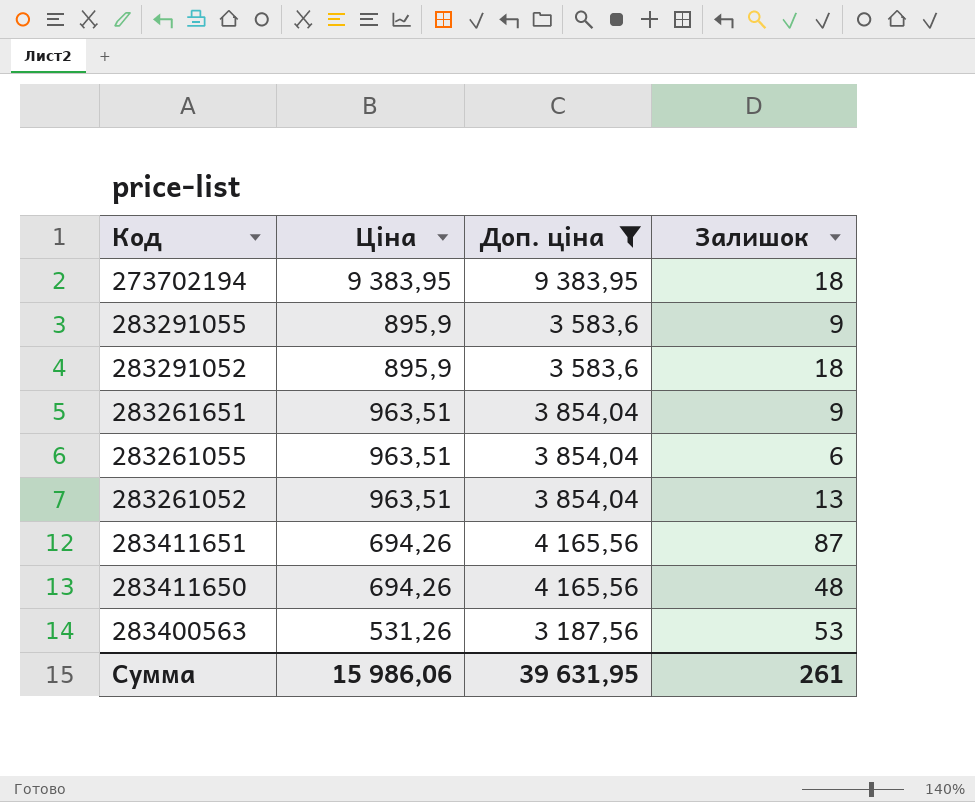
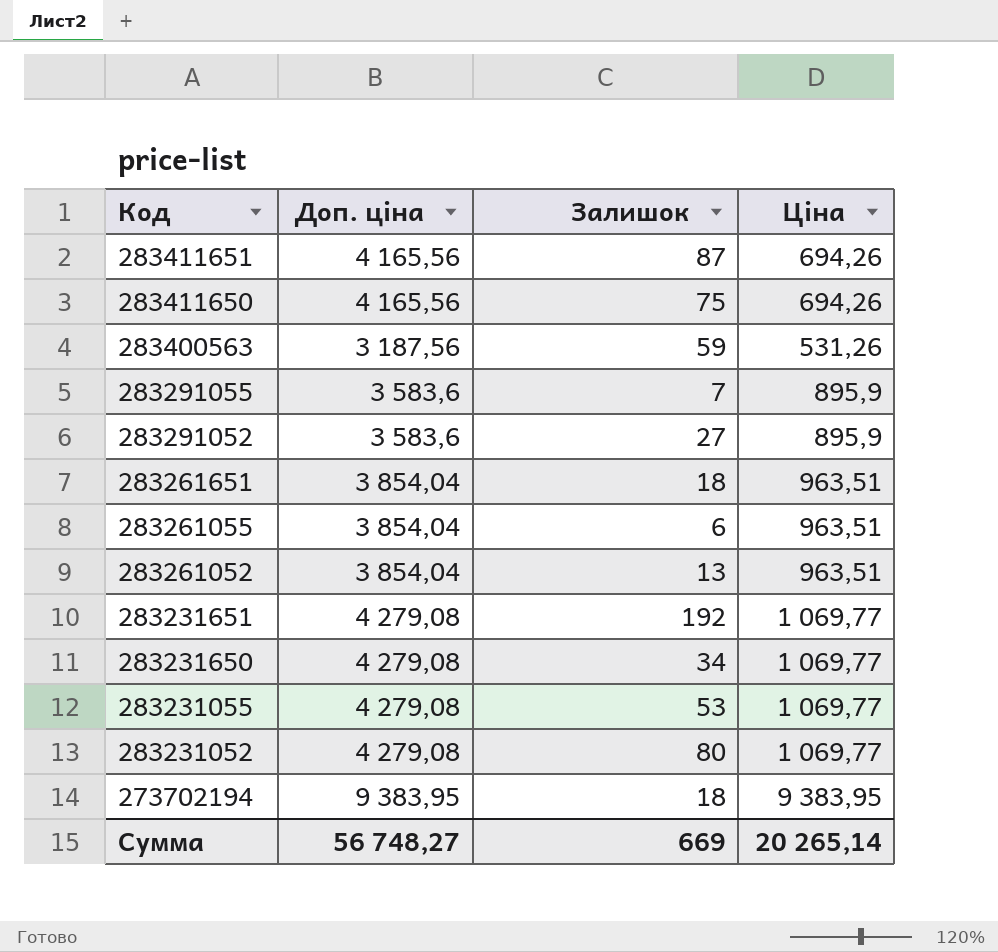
filter: Доп. ціна != 4 279,08 -> none
row order: none -> Код descending
column Ціна | position: 2 -> 4
283411650 | Залишок: 48 -> 75
283400563 | Залишок: 53 -> 59
283291055 | Залишок: 9 -> 7
283291052 | Залишок: 18 -> 27
283261651 | Залишок: 9 -> 18
Сумма | Доп. ціна: 39 631,95 -> 56 748,27
Сумма | Залишок: 261 -> 669
Сумма | Ціна: 15 986,06 -> 20 265,14

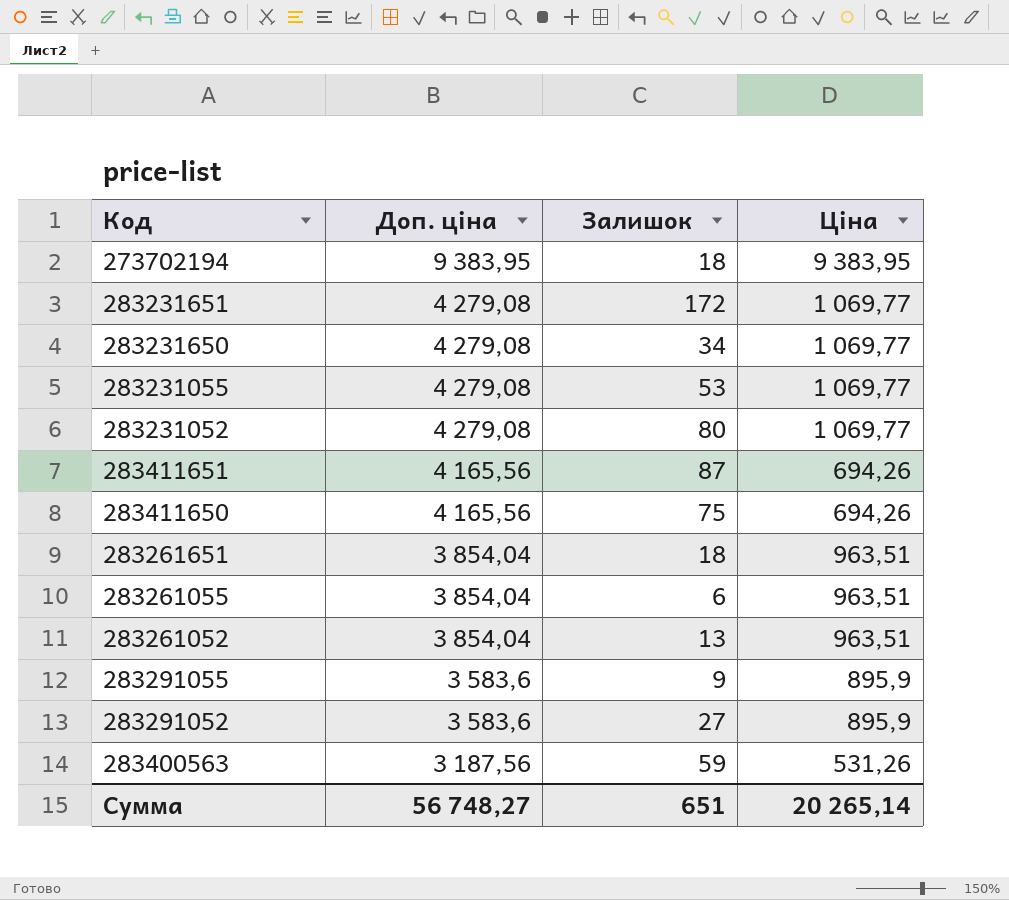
row order: Код descending -> Доп. ціна descending
283231651 | Залишок: 192 -> 172
283291055 | Залишок: 7 -> 9
Сумма | Залишок: 669 -> 651

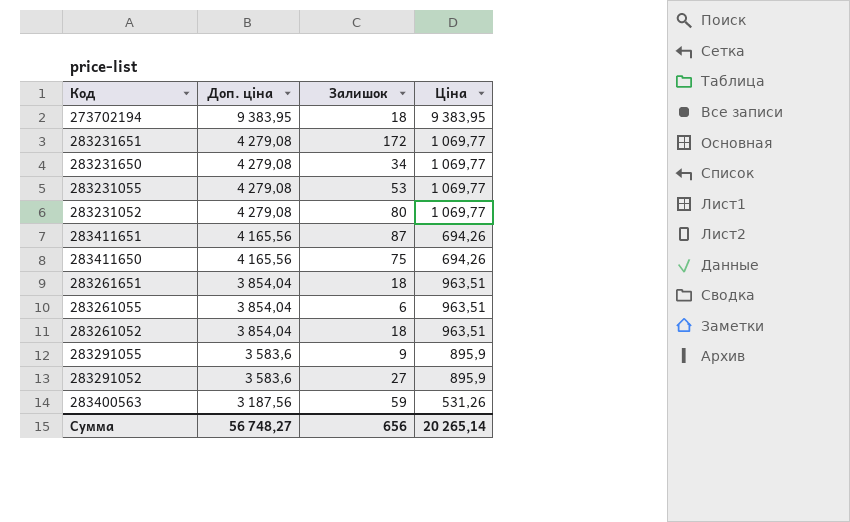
283261052 | Залишок: 13 -> 18
Сумма | Залишок: 651 -> 656

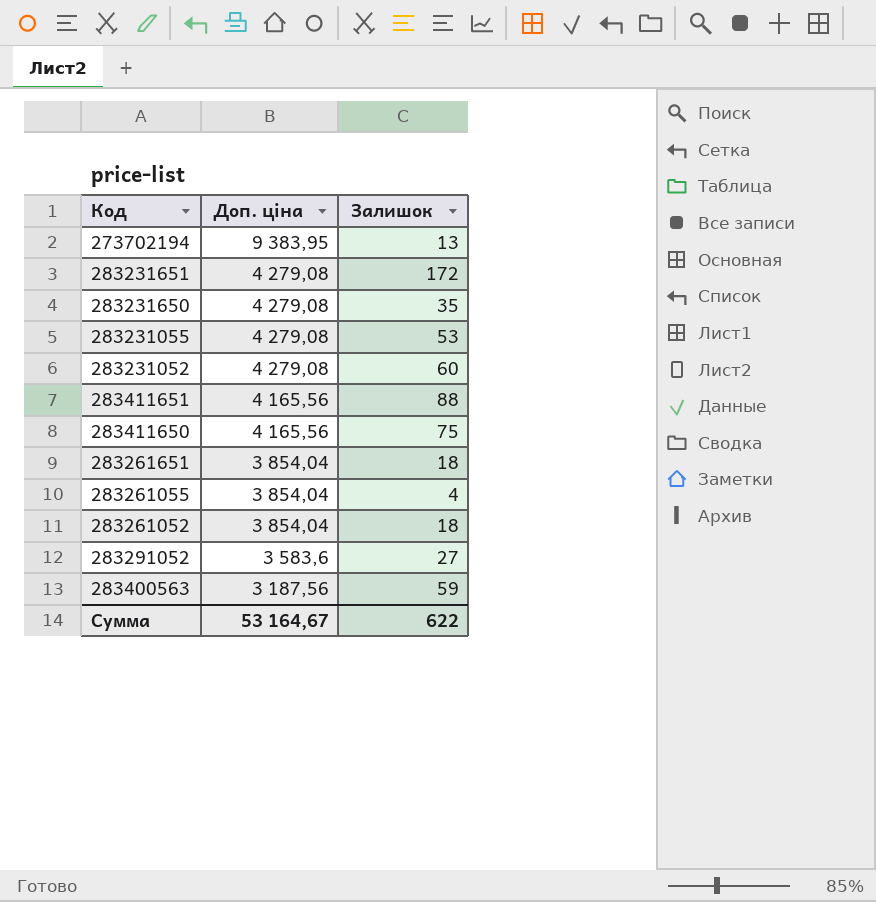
column Ціна | position: 4 -> none
row 283291055: 3 583,6 | 9 | 895,9 -> none
273702194 | Залишок: 18 -> 13
283231650 | Залишок: 34 -> 35
283231052 | Залишок: 80 -> 60
283411651 | Залишок: 87 -> 88
283261055 | Залишок: 6 -> 4
Сумма | Доп. ціна: 56 748,27 -> 53 164,67
Сумма | Залишок: 656 -> 622

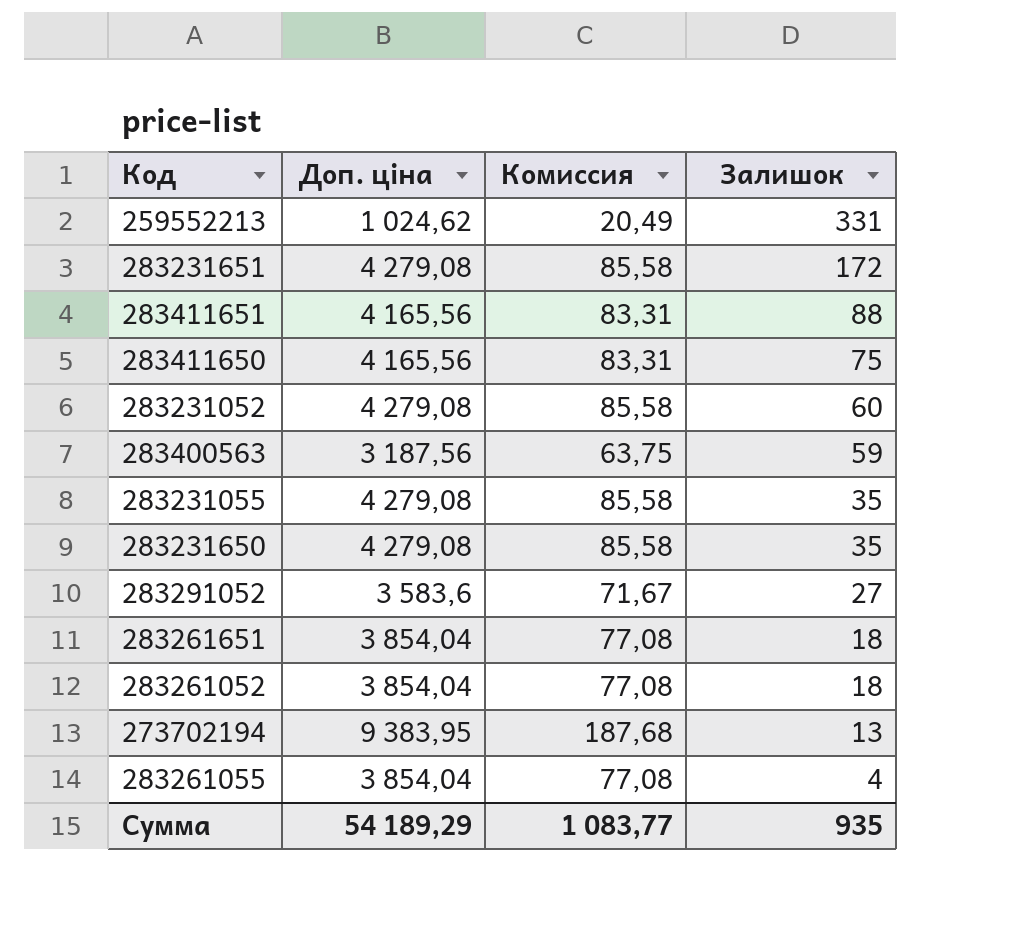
row order: Доп. ціна descending -> Залишок descending
column Комиссия | formula: none -> [Доп. ціна] * 0,02
row 259552213: none -> 1 024,62 | 20,49 | 331
283231055 | Залишок: 53 -> 35
Сумма | Доп. ціна: 53 164,67 -> 54 189,29
Сумма | Залишок: 622 -> 935

